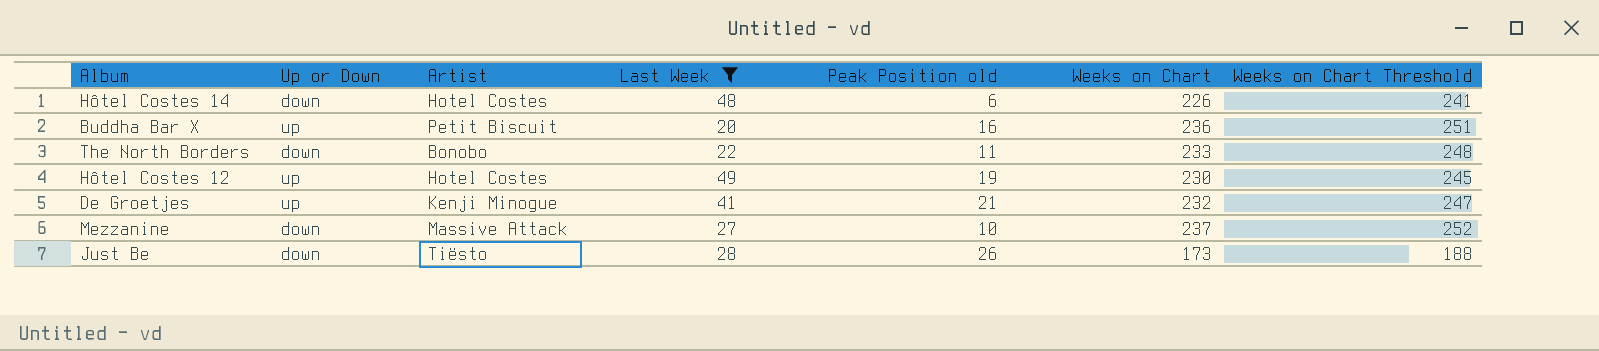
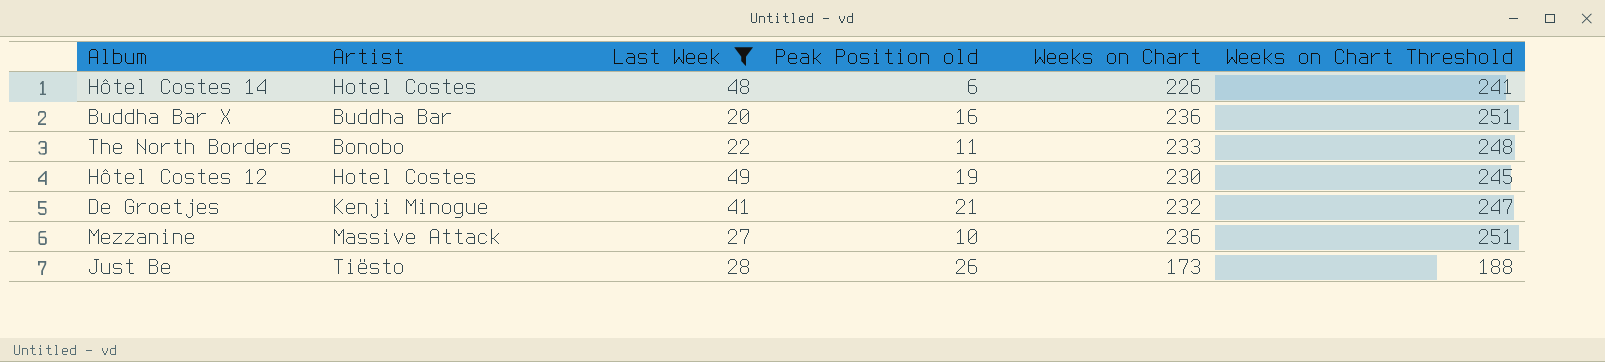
column Up or Down | position: 2 -> none
Buddha Bar X | Artist: Petit Biscuit -> Buddha Bar
Mezzanine | Weeks on Chart: 237 -> 236
Mezzanine | Weeks on Chart Threshold: 252 -> 251

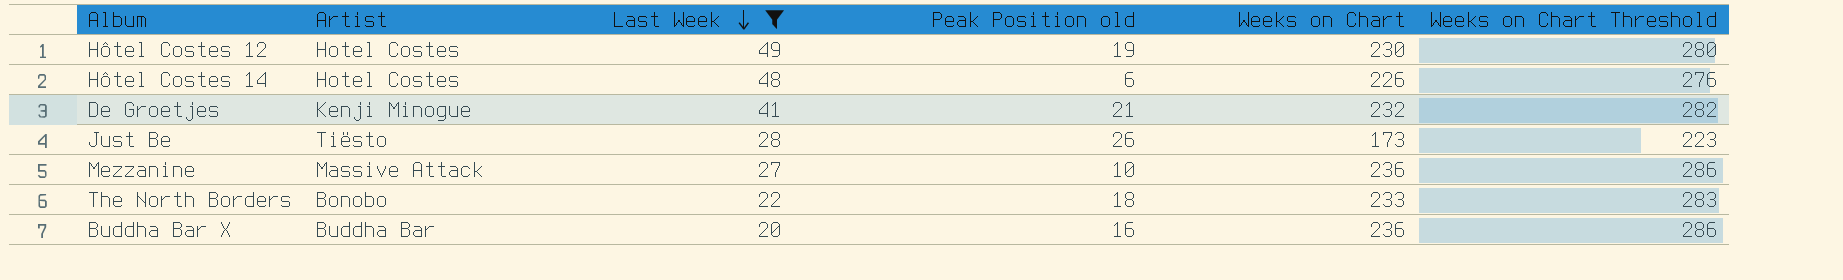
row order: none -> Last Week descending
column Weeks on Chart Threshold | formula: [Weeks on Chart] + 15 -> [Weeks on Chart] + 50
The North Borders | Peak Position old: 11 -> 18

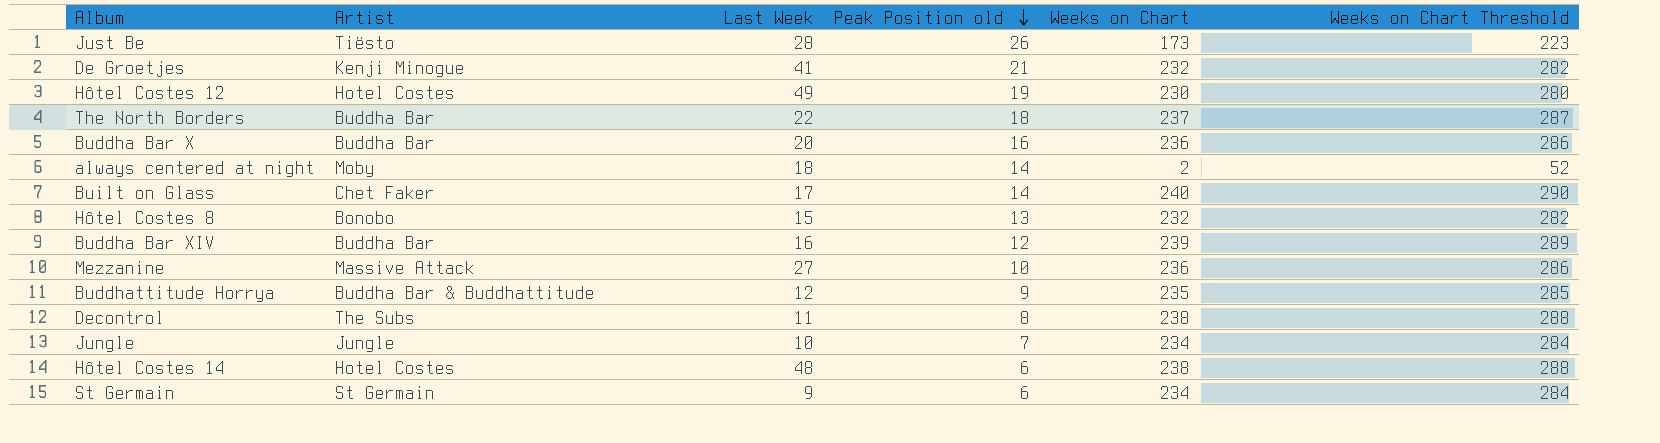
filter: Last Week >= 20 -> none
row order: Last Week descending -> Peak Position old descending
The North Borders | Artist: Bonobo -> Buddha Bar
The North Borders | Weeks on Chart: 233 -> 237
The North Borders | Weeks on Chart Threshold: 283 -> 287
Hôtel Costes 14 | Weeks on Chart: 226 -> 238
Hôtel Costes 14 | Weeks on Chart Threshold: 276 -> 288

